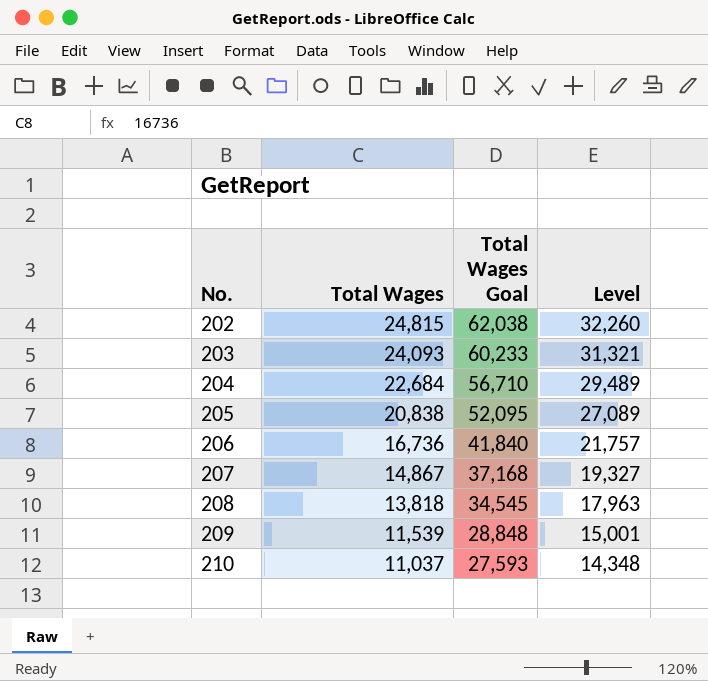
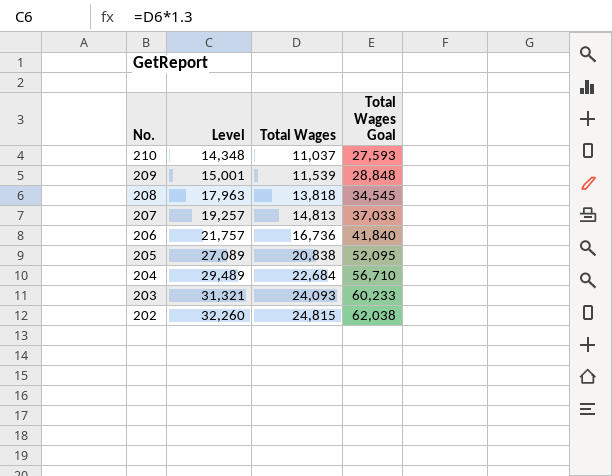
row order: No. ascending -> No. descending
column Level | position: 4 -> 2
207 | Level: 19,327 -> 19,257
207 | Total Wages: 14,867 -> 14,813
207 | Total Wages Goal: 37,168 -> 37,033

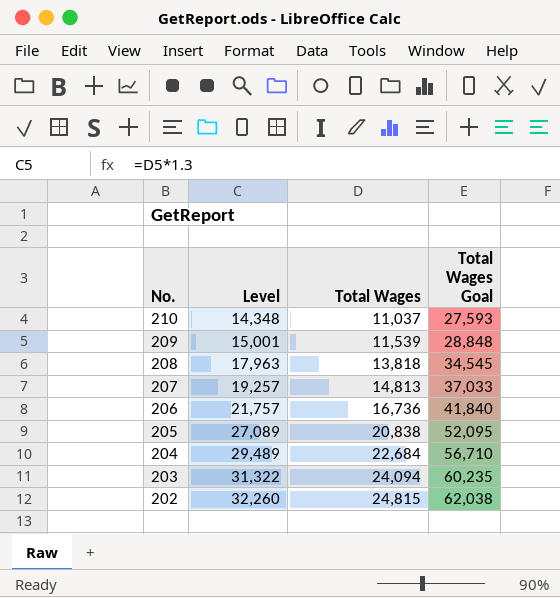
203 | Level: 31,321 -> 31,322
203 | Total Wages: 24,093 -> 24,094
203 | Total Wages Goal: 60,233 -> 60,235

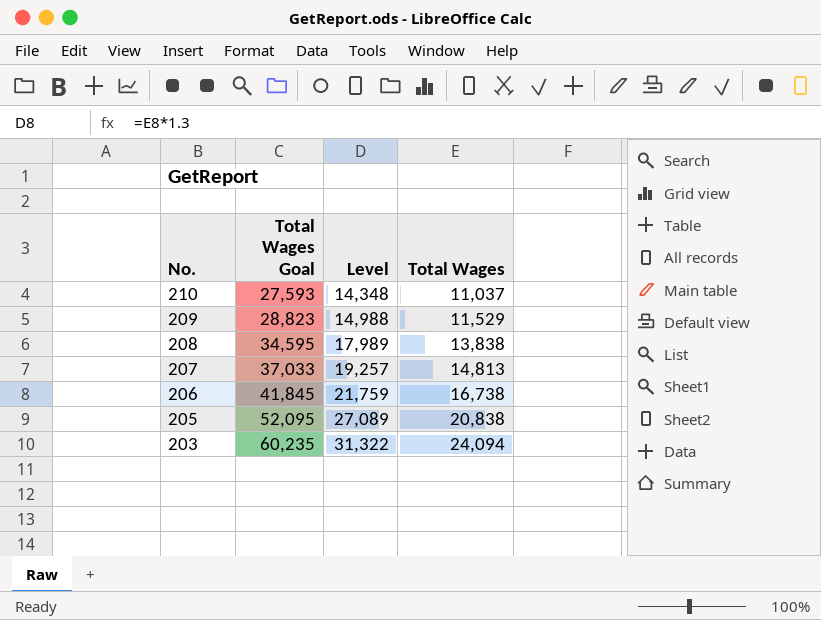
column Total Wages Goal | position: 4 -> 2
row 204: 29,489 | 22,684 | 56,710 -> none
row 202: 32,260 | 24,815 | 62,038 -> none
209 | Total Wages Goal: 28,848 -> 28,823
209 | Level: 15,001 -> 14,988
209 | Total Wages: 11,539 -> 11,529
208 | Total Wages Goal: 34,545 -> 34,595
208 | Level: 17,963 -> 17,989
208 | Total Wages: 13,818 -> 13,838
206 | Total Wages Goal: 41,840 -> 41,845
206 | Level: 21,757 -> 21,759
206 | Total Wages: 16,736 -> 16,738

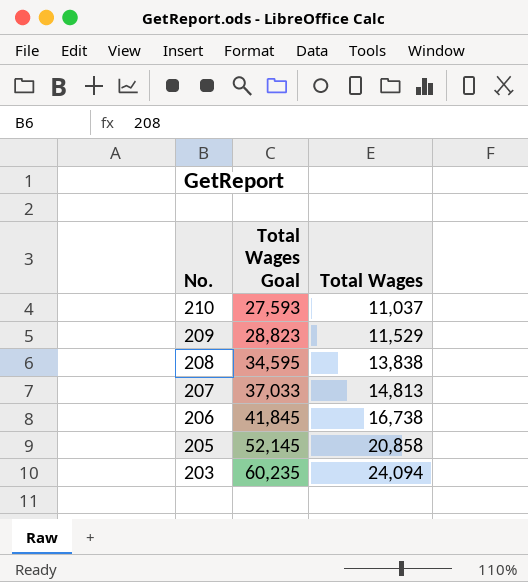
column Level | formula: [Total Wages] * 1.3 -> none
205 | Total Wages Goal: 52,095 -> 52,145
205 | Total Wages: 20,838 -> 20,858

